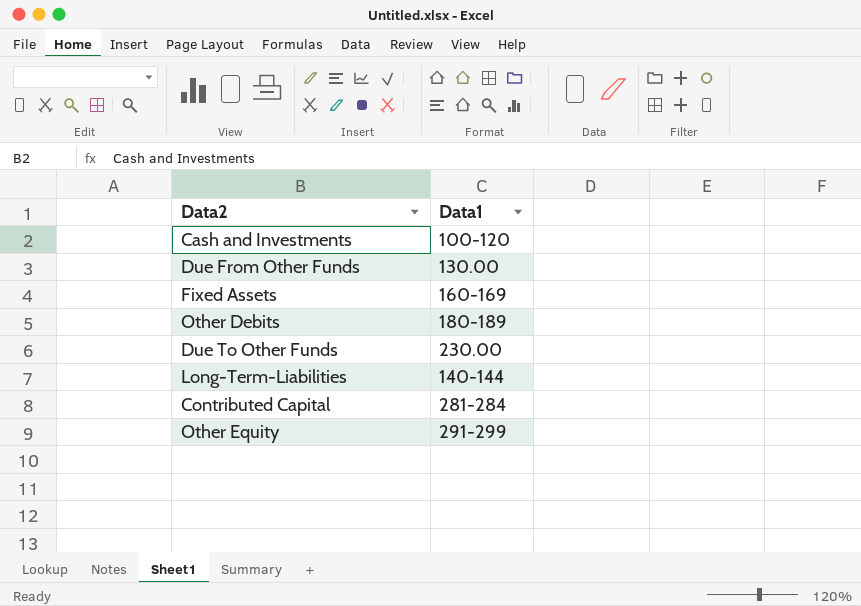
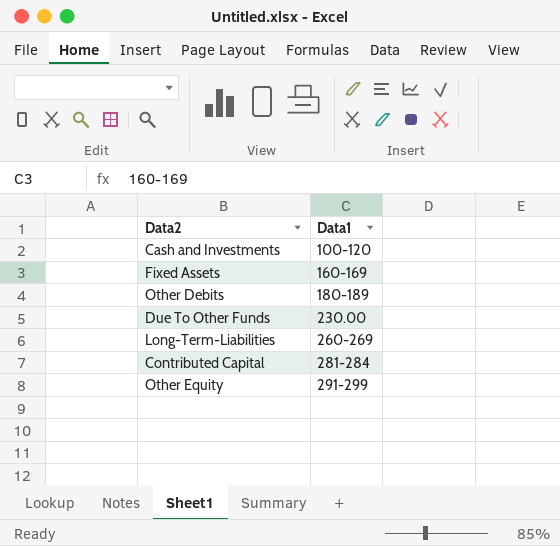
row Due From Other Funds: 130.00 -> none
Long-Term-Liabilities | Data1: 140-144 -> 260-269

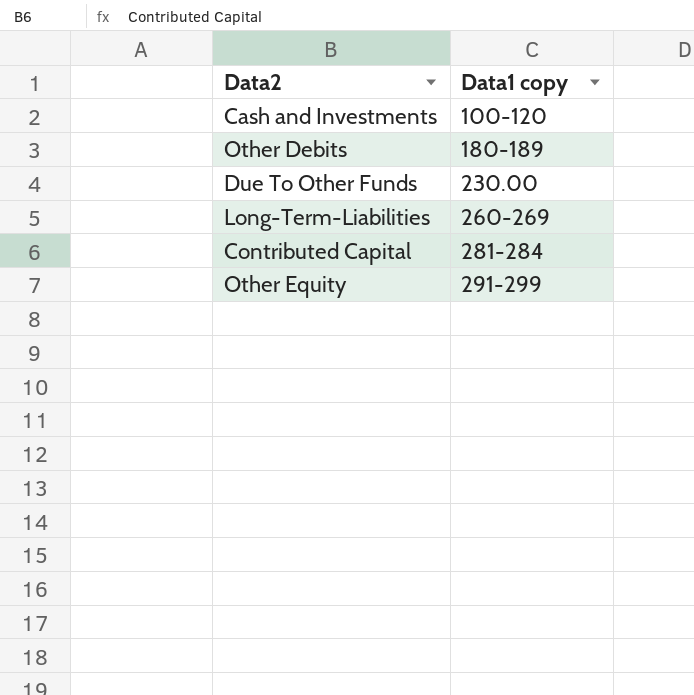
column name: Data1 -> Data1 copy
row Fixed Assets: 160-169 -> none

